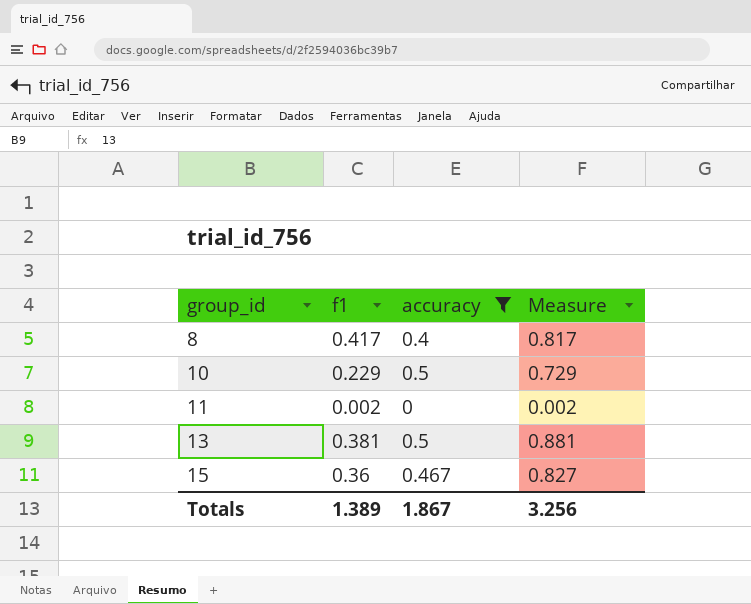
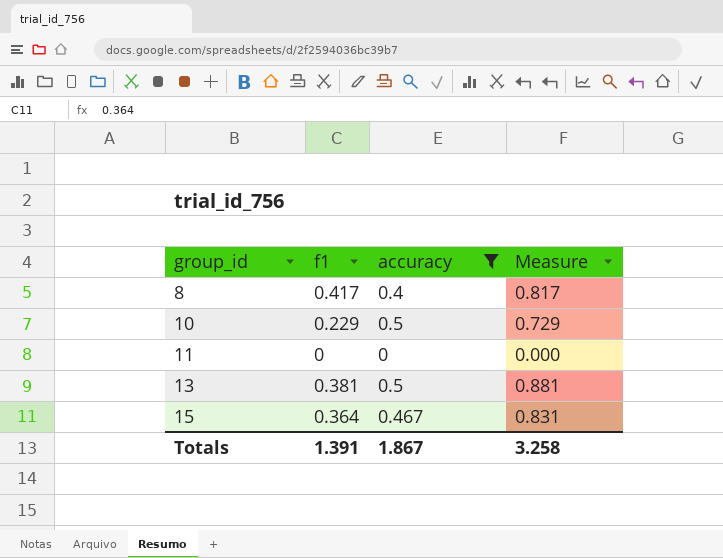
11 | f1: 0.002 -> 0
11 | Measure: 0.002 -> 0.000
15 | f1: 0.36 -> 0.364
15 | Measure: 0.827 -> 0.831
Totals | f1: 1.389 -> 1.391
Totals | Measure: 3.256 -> 3.258

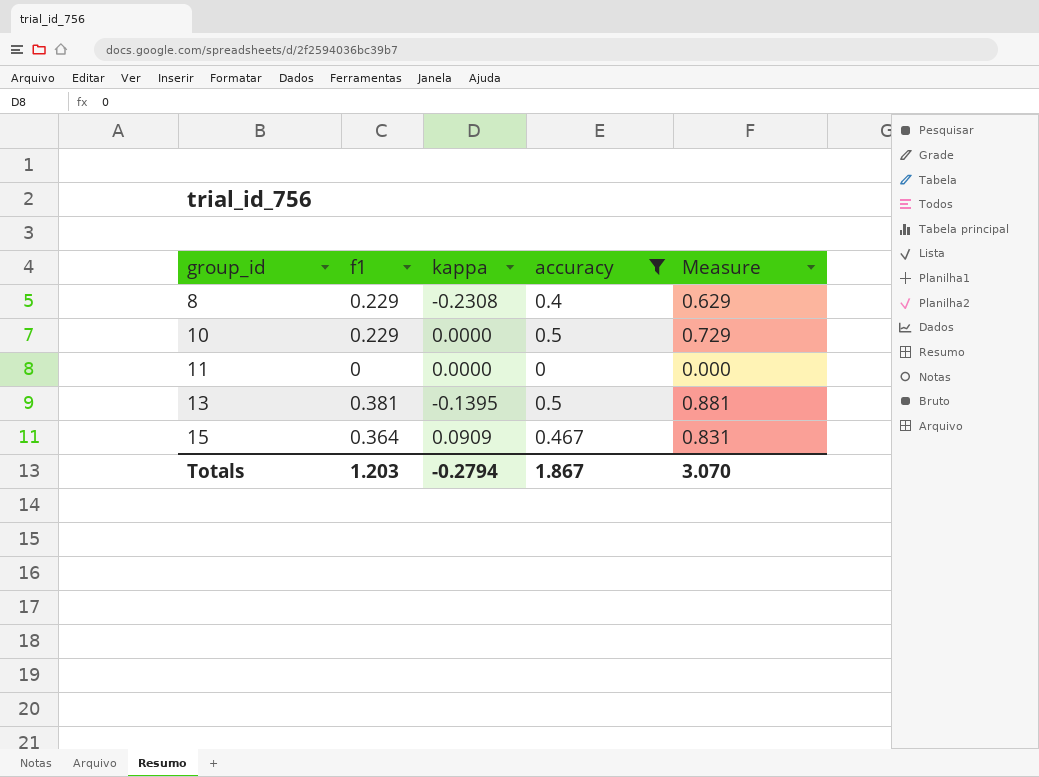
column kappa | position: none -> 3
8 | f1: 0.417 -> 0.229
8 | Measure: 0.817 -> 0.629
Totals | f1: 1.391 -> 1.203
Totals | Measure: 3.258 -> 3.070

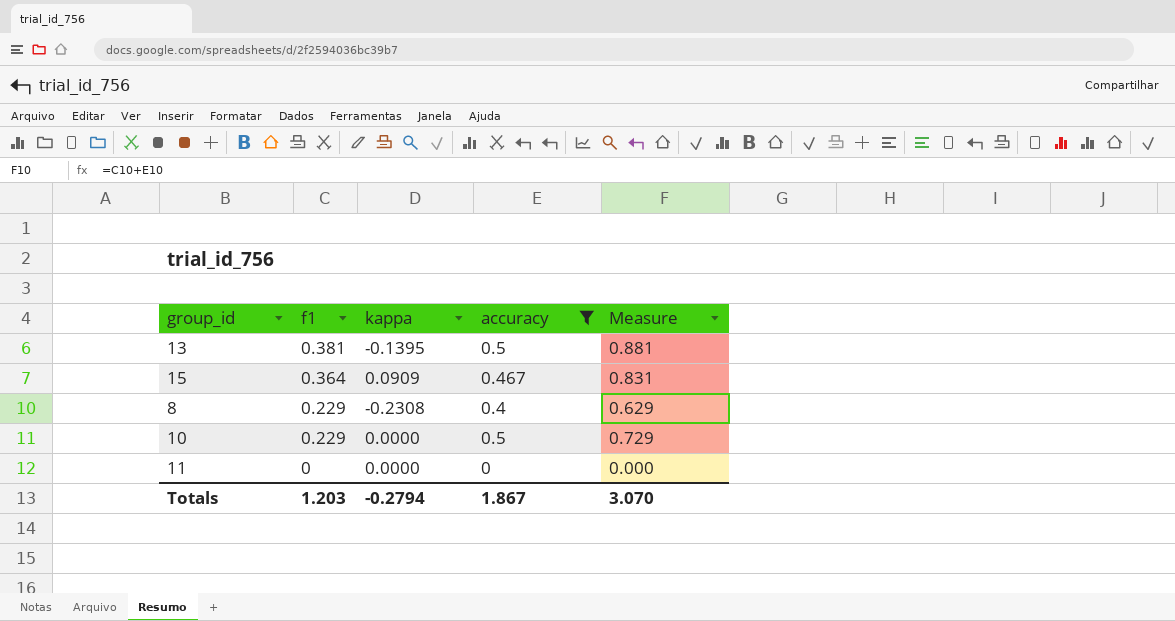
row order: group_id ascending -> f1 descending

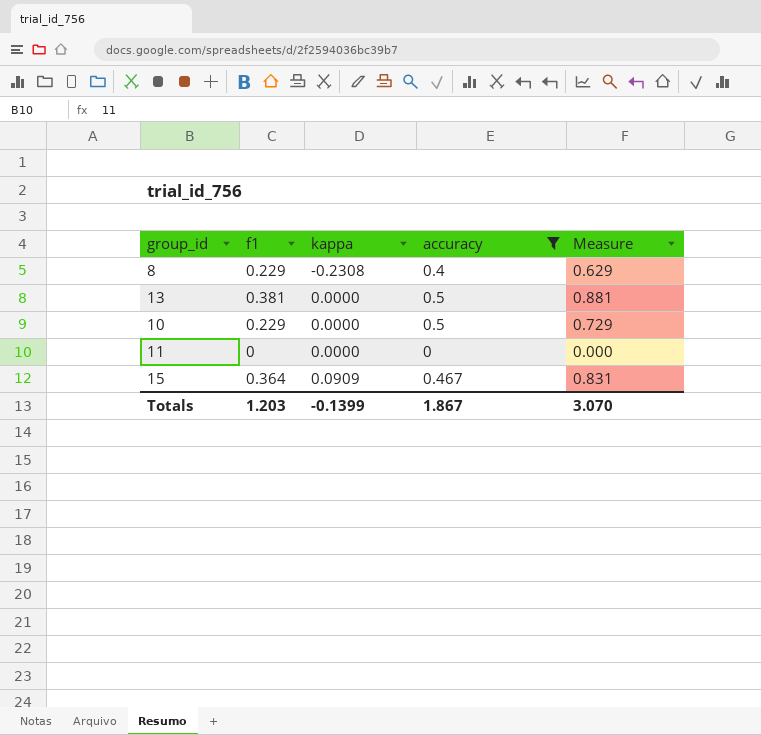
row order: f1 descending -> kappa ascending
13 | kappa: -0.1395 -> 0.0000
Totals | kappa: -0.2794 -> -0.1399

